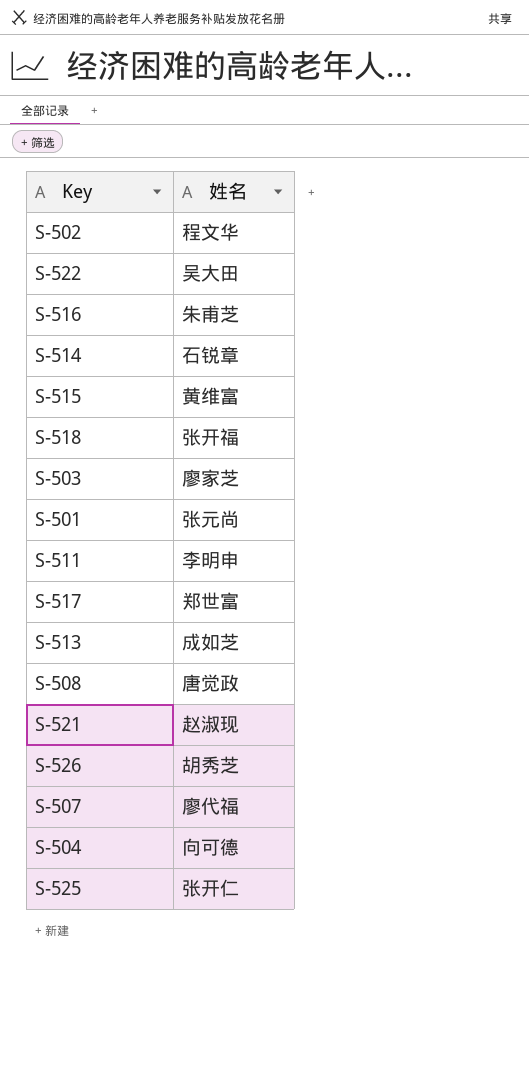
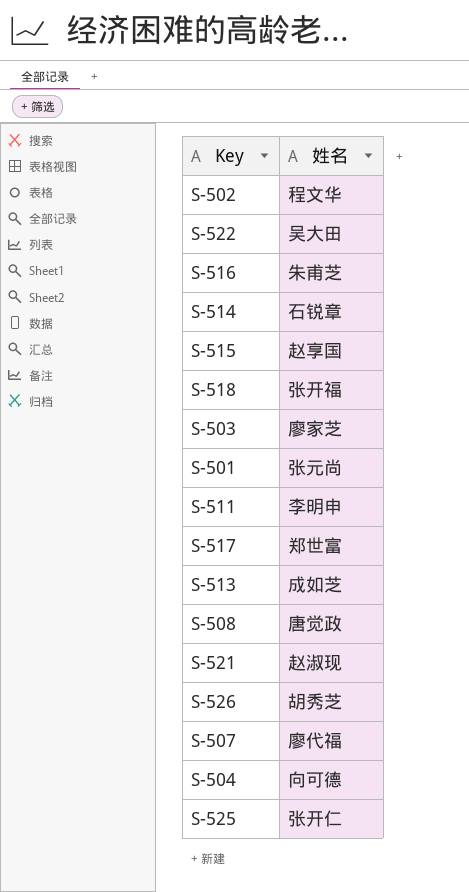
S-515 | 姓名: 黄维富 -> 赵享国

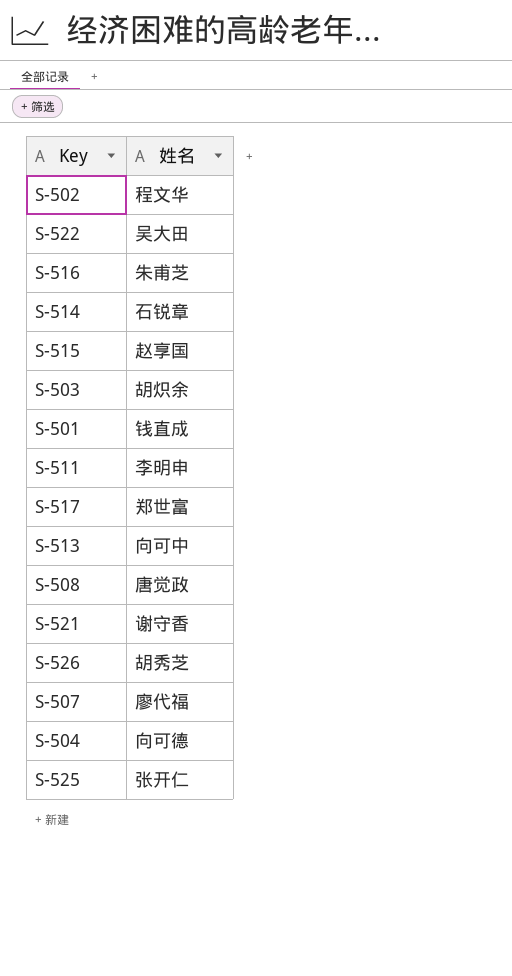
row S-518: 张开福 -> none
S-503 | 姓名: 廖家芝 -> 胡炽余
S-501 | 姓名: 张元尚 -> 钱直成
S-513 | 姓名: 成如芝 -> 向可中
S-521 | 姓名: 赵淑现 -> 谢守香

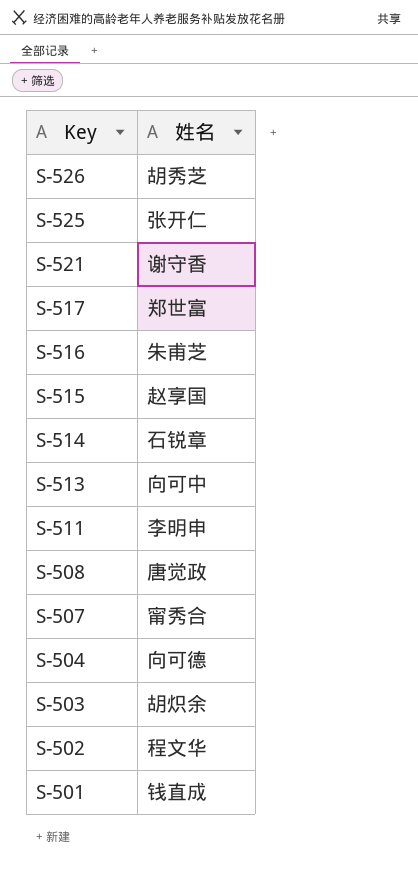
row order: none -> Key descending
row S-522: 吴大田 -> none
S-507 | 姓名: 廖代福 -> 甯秀合

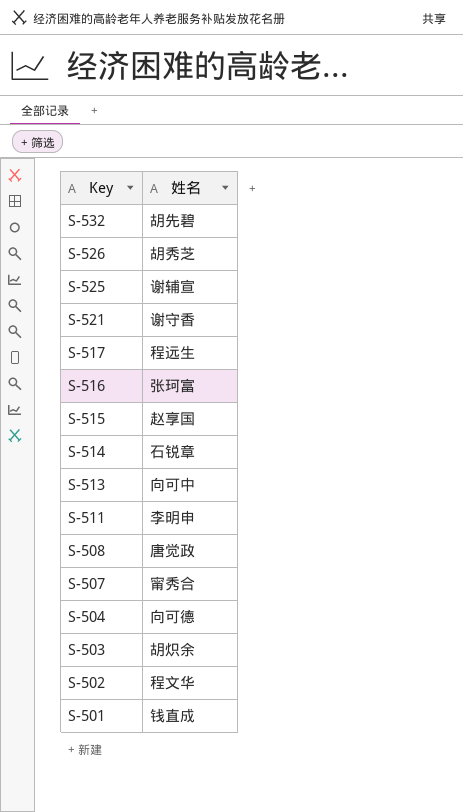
row S-532: none -> 胡先碧
S-525 | 姓名: 张开仁 -> 谢辅宣
S-517 | 姓名: 郑世富 -> 程远生
S-516 | 姓名: 朱甫芝 -> 张珂富

